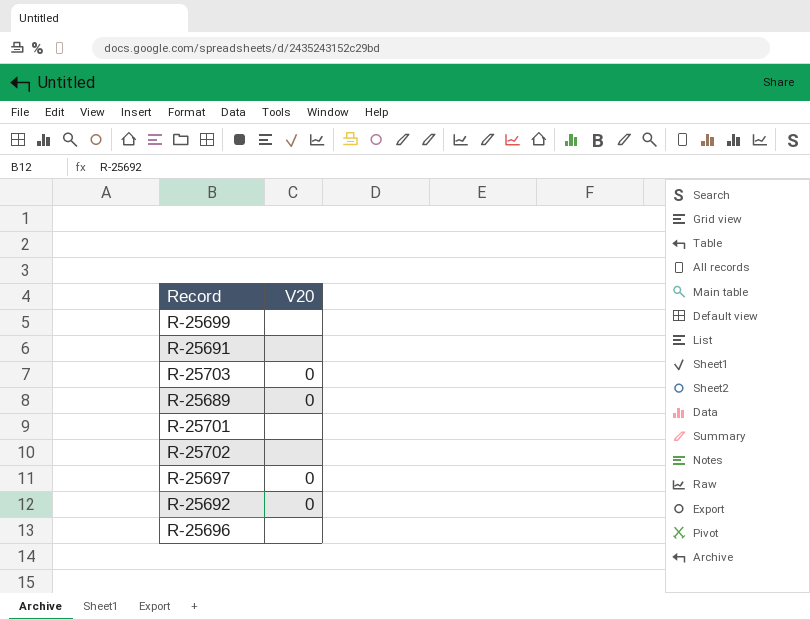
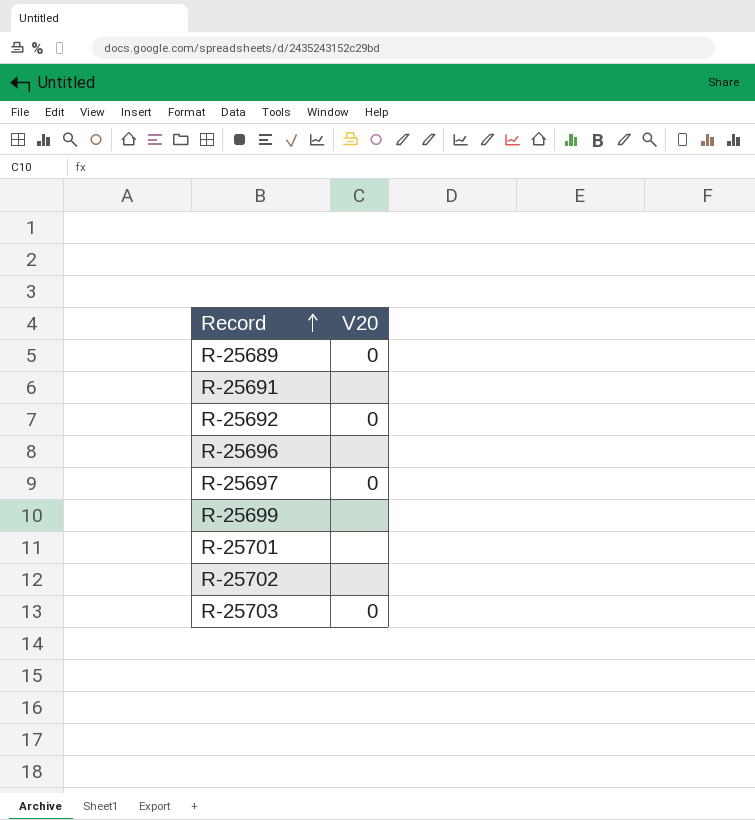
row order: none -> Record ascending

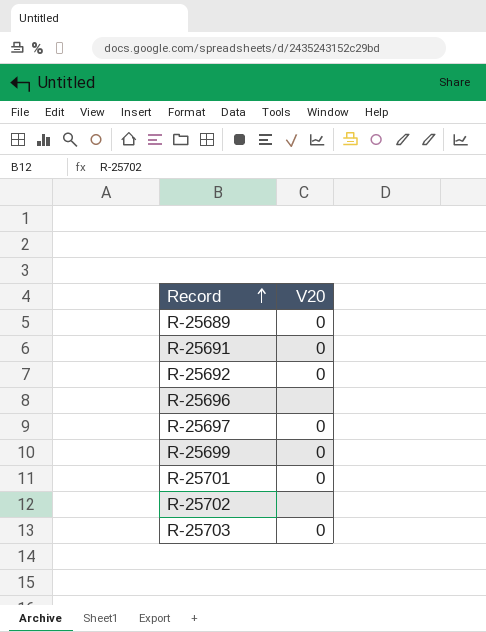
R-25691 | V20: none -> 0
R-25699 | V20: none -> 0
R-25701 | V20: none -> 0

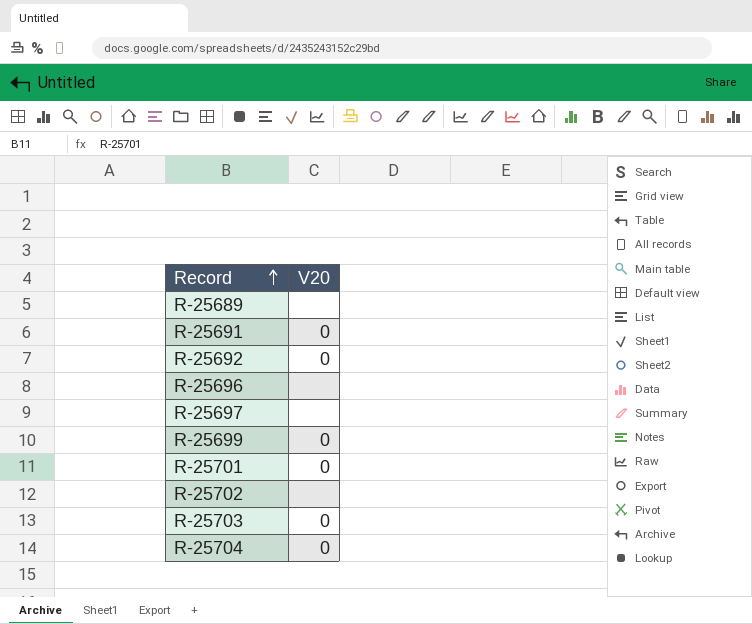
R-25689 | V20: 0 -> none
R-25697 | V20: 0 -> none
row R-25704: none -> 0

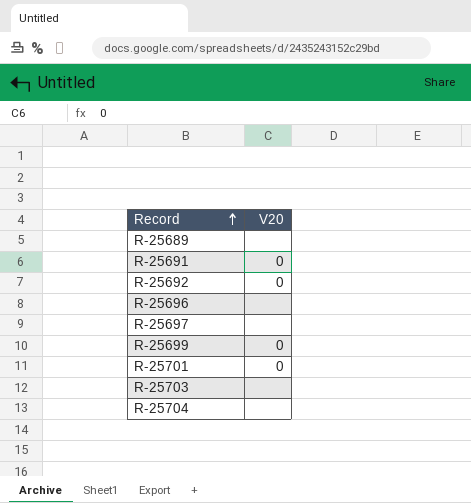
row R-25702: none -> none
R-25703 | V20: 0 -> none
R-25704 | V20: 0 -> none

